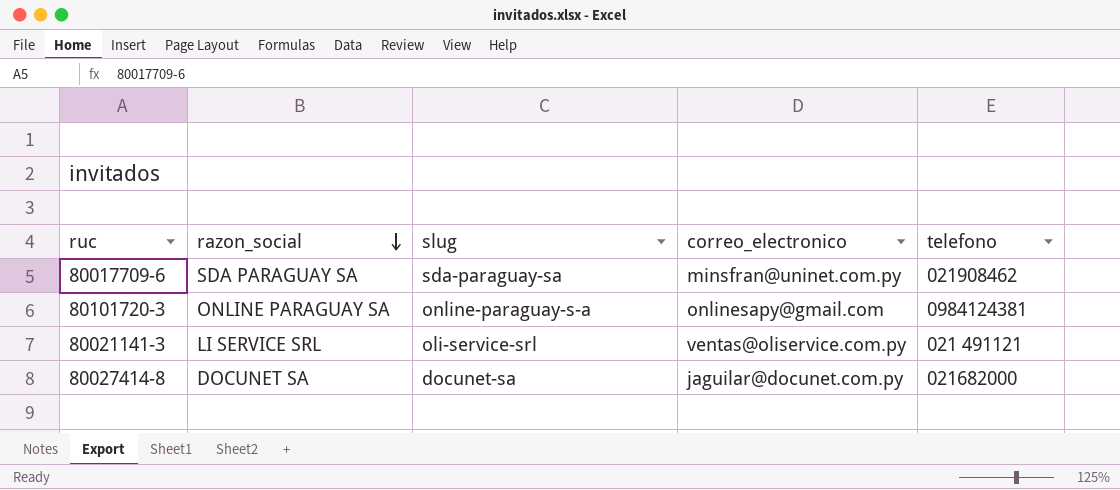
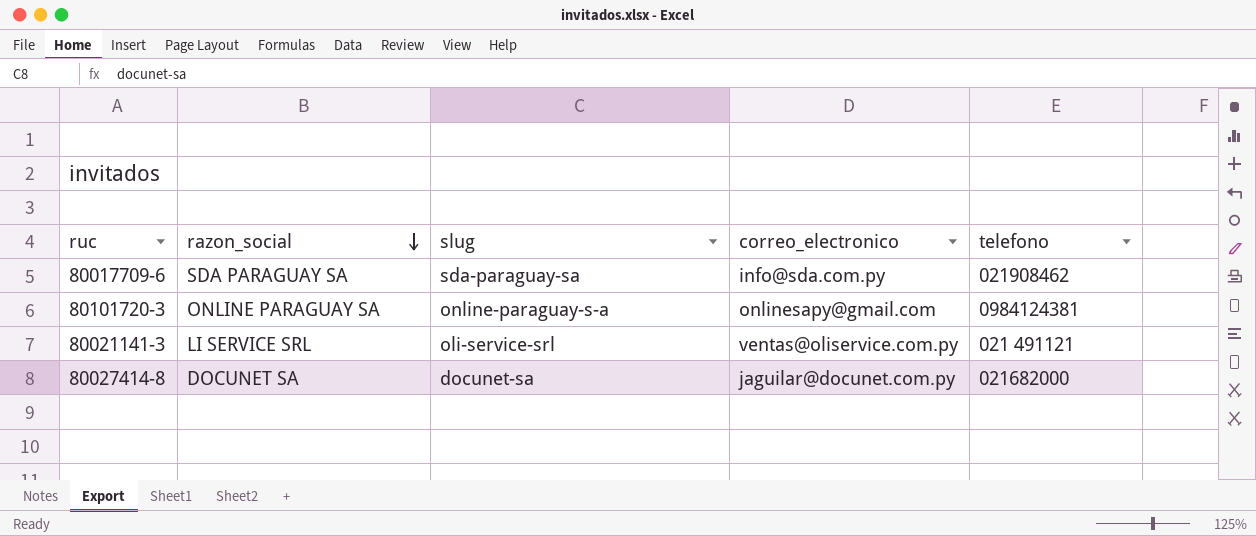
80017709-6 | correo_electronico: minsfran@uninet.com.py -> info@sda.com.py

